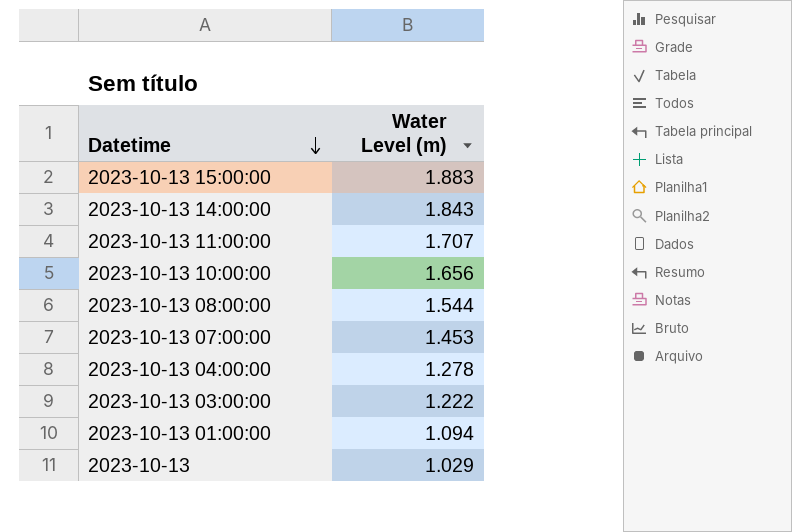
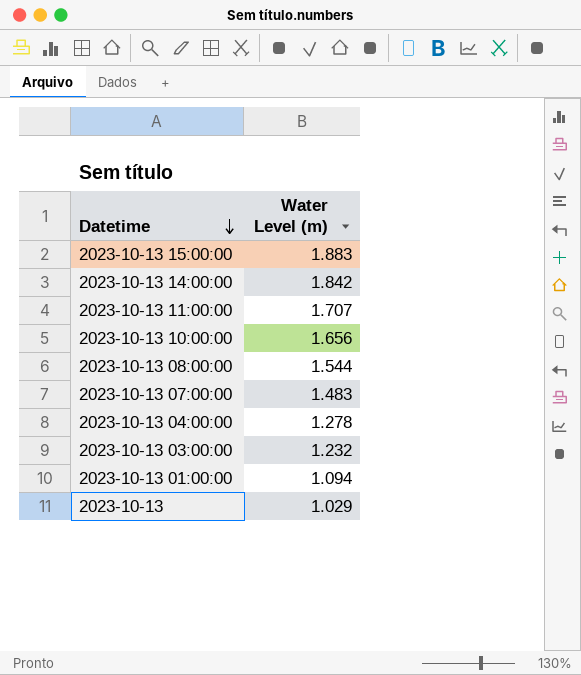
2023-10-13 14:00:00 | Water Level (m): 1.843 -> 1.842
2023-10-13 07:00:00 | Water Level (m): 1.453 -> 1.483
2023-10-13 03:00:00 | Water Level (m): 1.222 -> 1.232

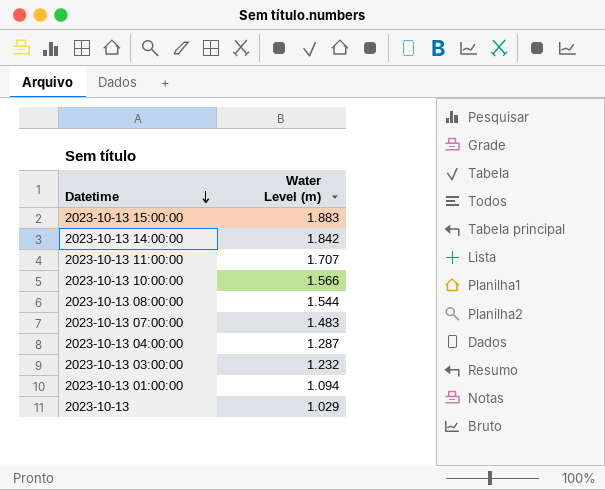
2023-10-13 10:00:00 | Water Level (m): 1.656 -> 1.566
2023-10-13 04:00:00 | Water Level (m): 1.278 -> 1.287

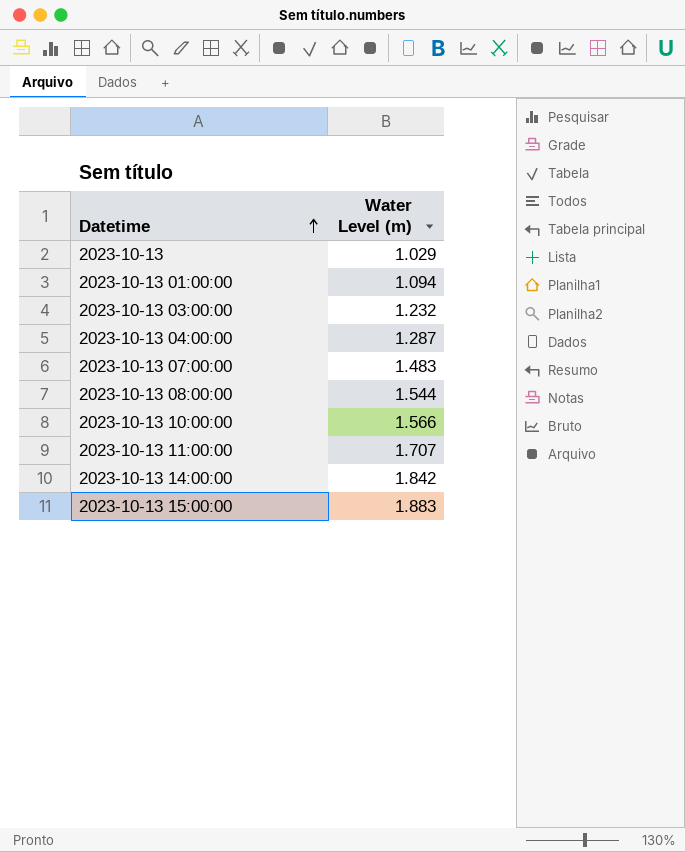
row order: Datetime descending -> Datetime ascending

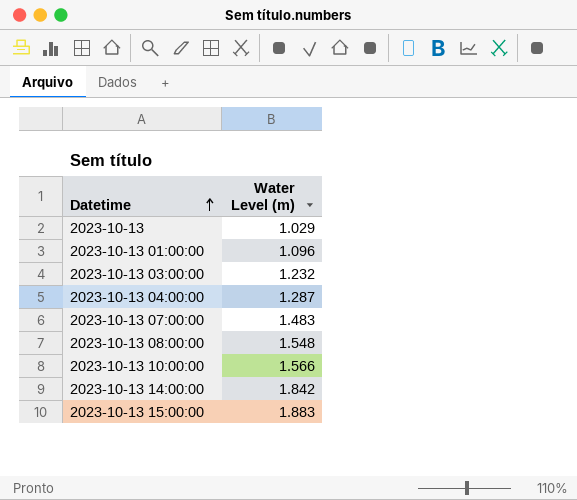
row 2023-10-13 11:00:00: 1.707 -> none
2023-10-13 01:00:00 | Water Level (m): 1.094 -> 1.096
2023-10-13 08:00:00 | Water Level (m): 1.544 -> 1.548

